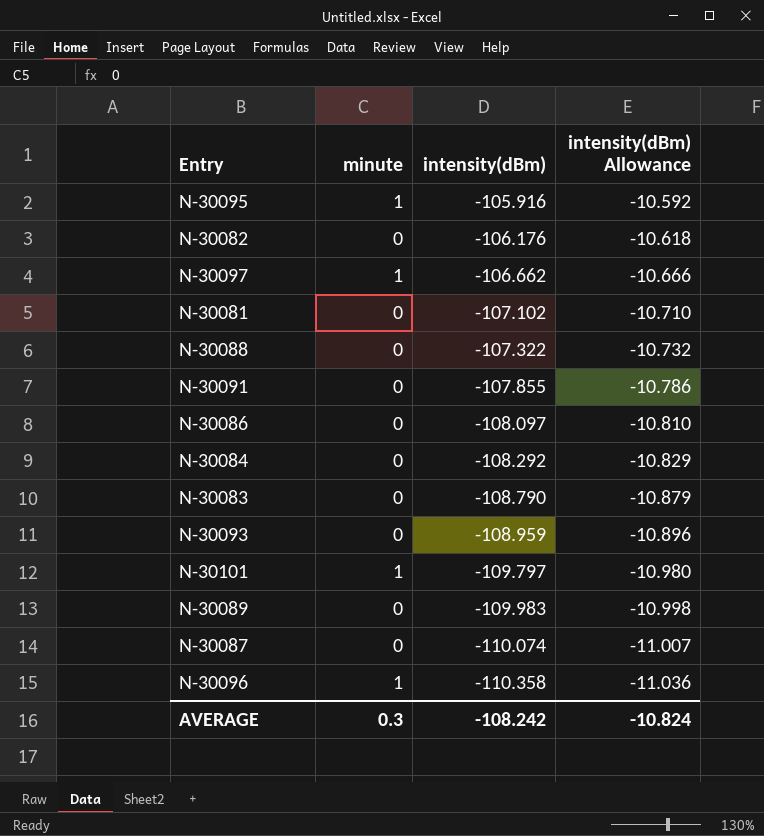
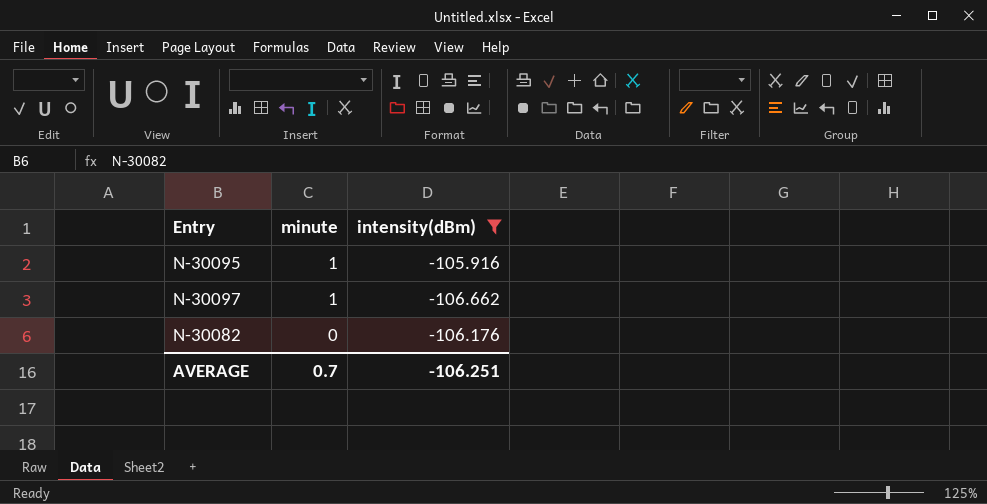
filter: none -> intensity(dBm) >= -106.662
row order: intensity(dBm) descending -> minute descending
column intensity(dBm) Allowance | formula: [intensity(dBm)] * 0.1 -> none
AVERAGE | minute: 0.3 -> 0.7
AVERAGE | intensity(dBm): -108.242 -> -106.251

